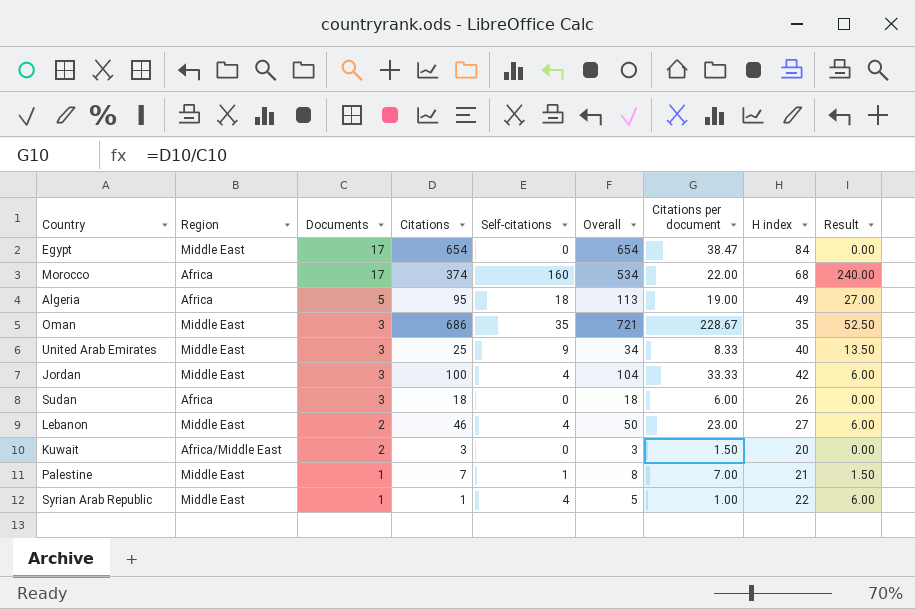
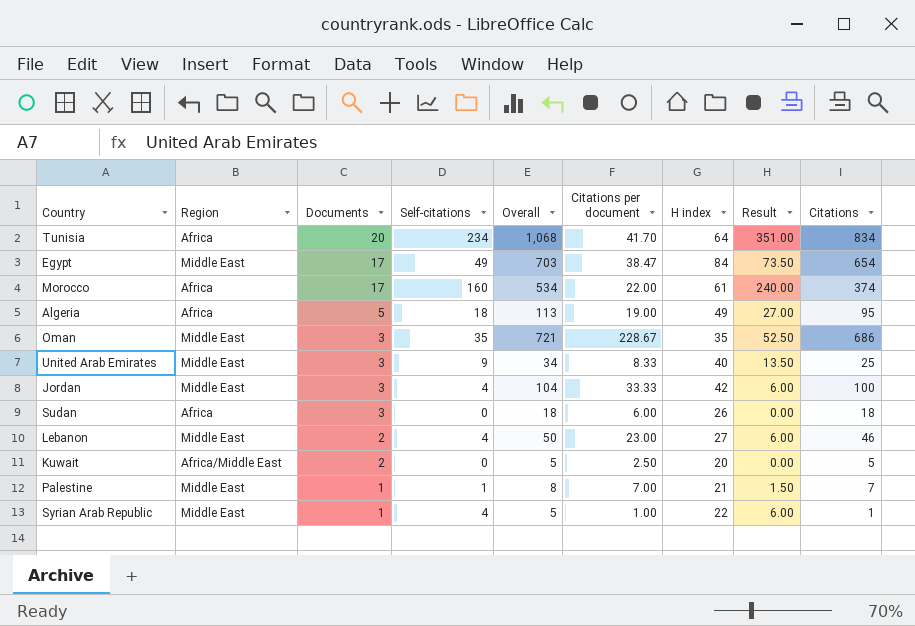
column Citations | position: 4 -> 9
row Tunisia: none -> Africa | 20 | 234 | 1,068 | 41.70 | 64 | 351.00 | 834
Egypt | Self-citations: 0 -> 49
Egypt | Overall: 654 -> 703
Egypt | Result: 0.00 -> 73.50
Morocco | H index: 68 -> 61
Kuwait | Overall: 3 -> 5
Kuwait | Citations per document: 1.50 -> 2.50
Kuwait | Citations: 3 -> 5

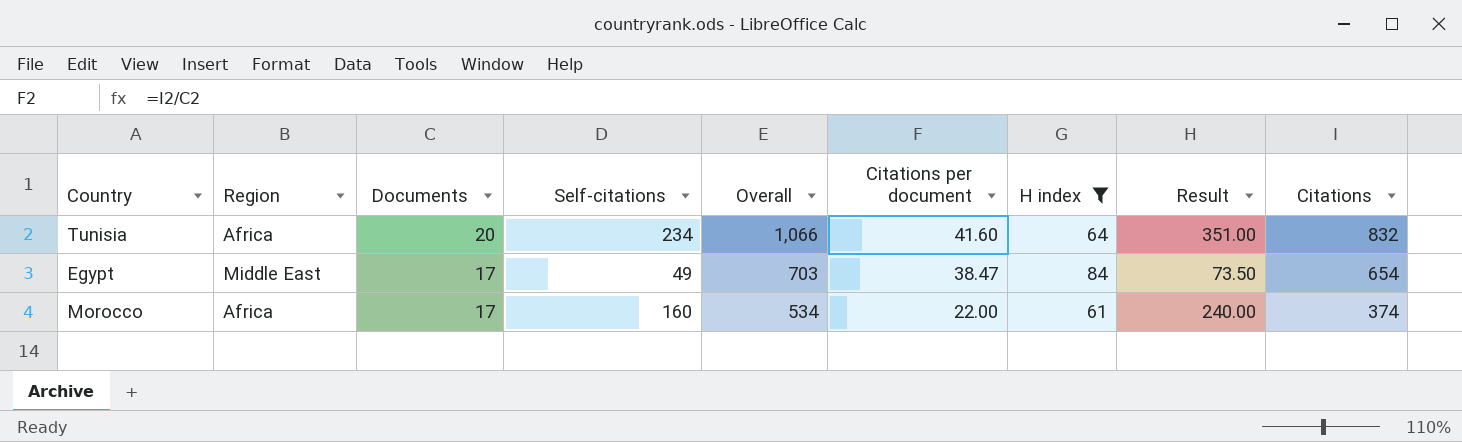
filter: none -> H index >= 61
Tunisia | Overall: 1,068 -> 1,066
Tunisia | Citations per document: 41.70 -> 41.60
Tunisia | Citations: 834 -> 832

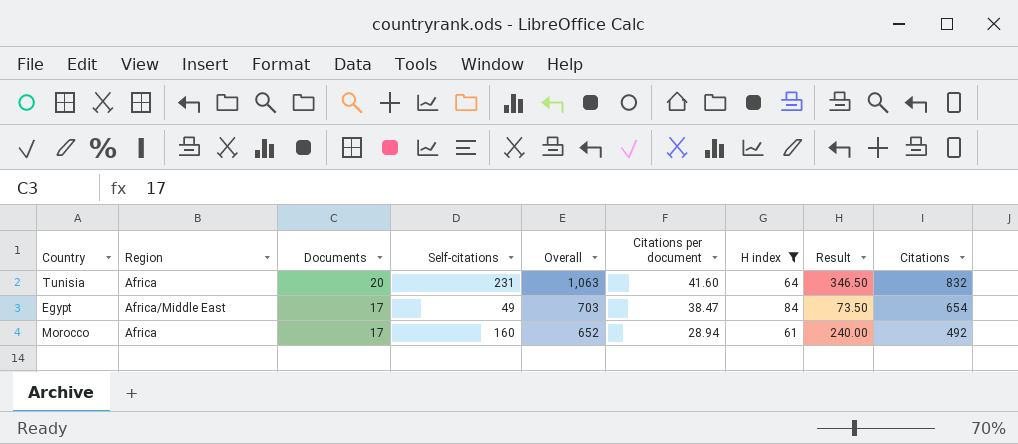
Tunisia | Self-citations: 234 -> 231
Tunisia | Overall: 1,066 -> 1,063
Tunisia | Result: 351.00 -> 346.50
Egypt | Region: Middle East -> Africa/Middle East
Morocco | Overall: 534 -> 652
Morocco | Citations per document: 22.00 -> 28.94
Morocco | Citations: 374 -> 492

